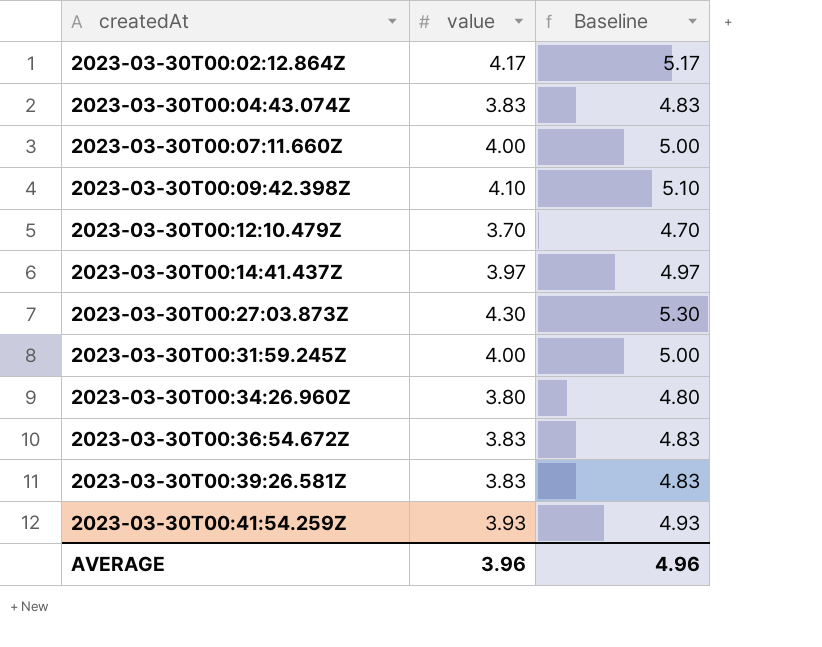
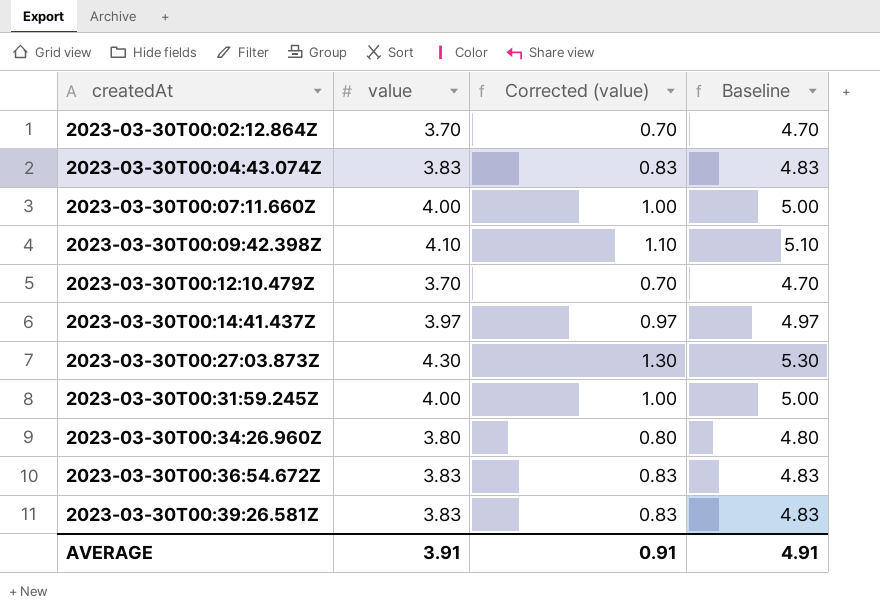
column Corrected (value) | formula: none -> [value] - 3
row 2023-03-30T00:41:54.259Z: 3.93 | 4.93 -> none
2023-03-30T00:02:12.864Z | value: 4.17 -> 3.70
2023-03-30T00:02:12.864Z | Baseline: 5.17 -> 4.70
AVERAGE | value: 3.96 -> 3.91
AVERAGE | Baseline: 4.96 -> 4.91

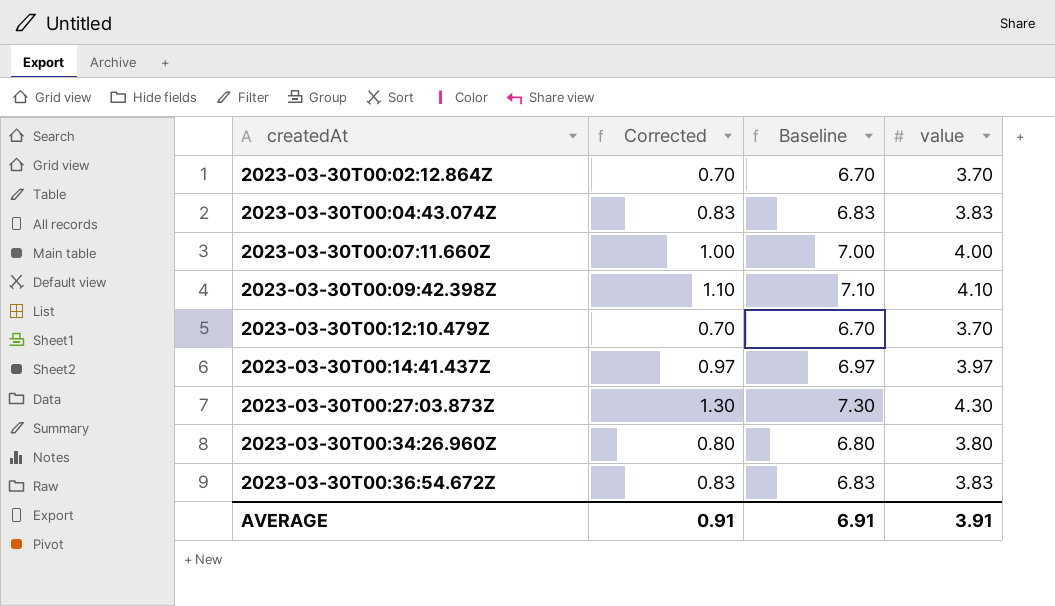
column name: Corrected (value) -> Corrected
column Baseline | formula: [value] + 1 -> [value] + 3
column value | position: 2 -> 4
row 2023-03-30T00:31:59.245Z: 4.00 | 1.00 | 5.00 -> none
row 2023-03-30T00:39:26.581Z: 3.83 | 0.83 | 4.83 -> none
AVERAGE | Baseline: 4.91 -> 6.91

